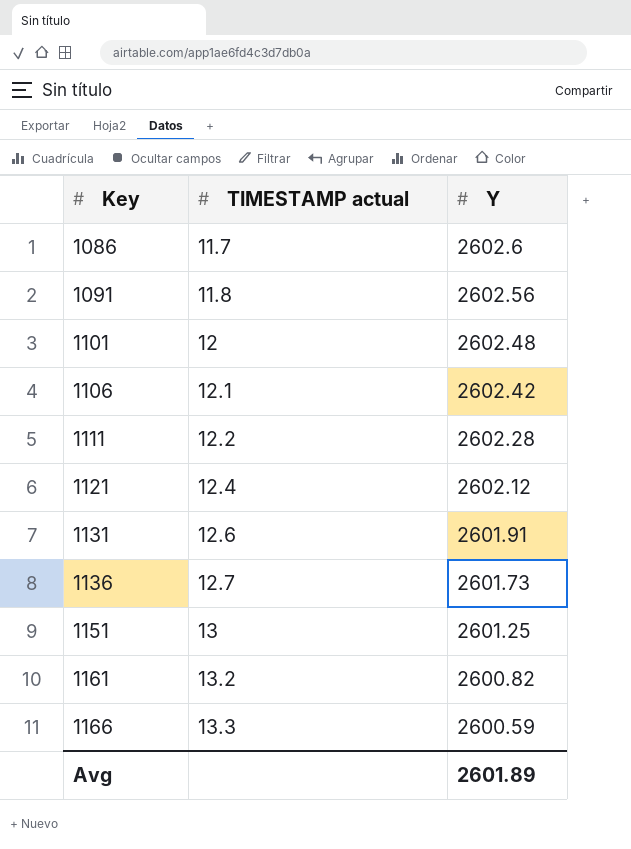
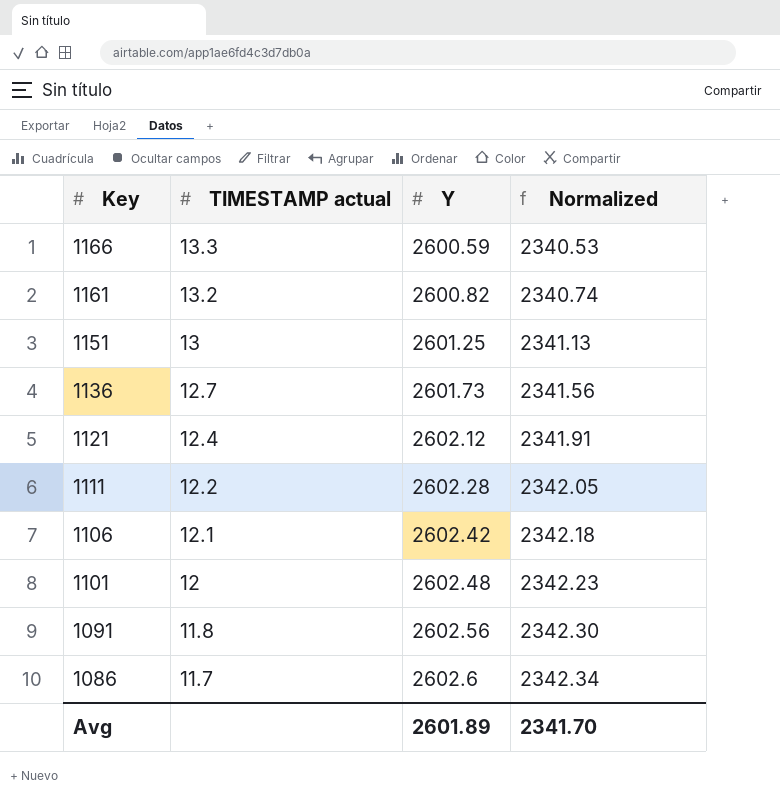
row order: Key ascending -> Key descending
column Normalized | formula: none -> [Y] * 0.9
row 1131: 12.6 | 2601.91 -> none

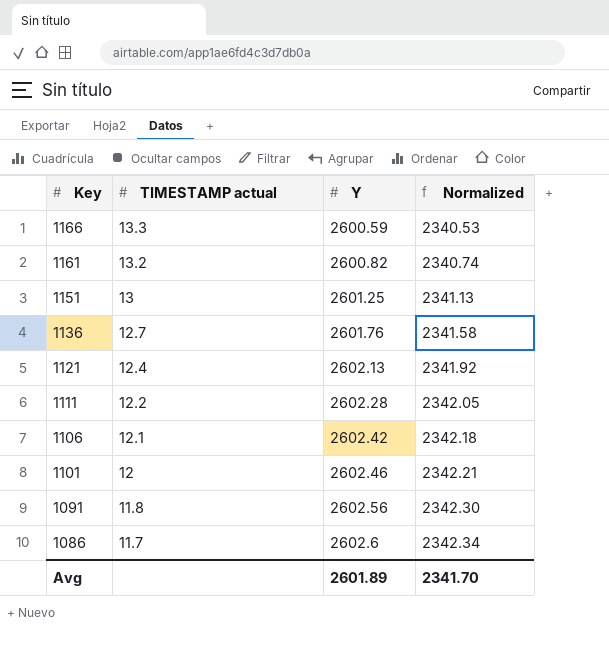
1136 | Y: 2601.73 -> 2601.76
1136 | Normalized: 2341.56 -> 2341.58
1121 | Y: 2602.12 -> 2602.13
1121 | Normalized: 2341.91 -> 2341.92
1101 | Y: 2602.48 -> 2602.46
1101 | Normalized: 2342.23 -> 2342.21

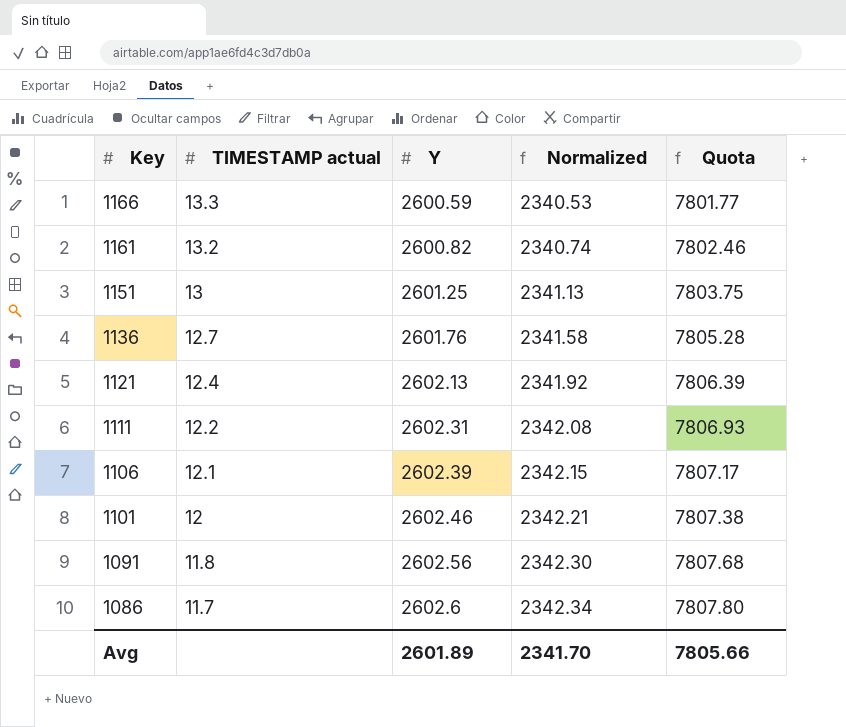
column Quota | formula: none -> [Y] * 3
1111 | Y: 2602.28 -> 2602.31
1111 | Normalized: 2342.05 -> 2342.08
1106 | Y: 2602.42 -> 2602.39
1106 | Normalized: 2342.18 -> 2342.15

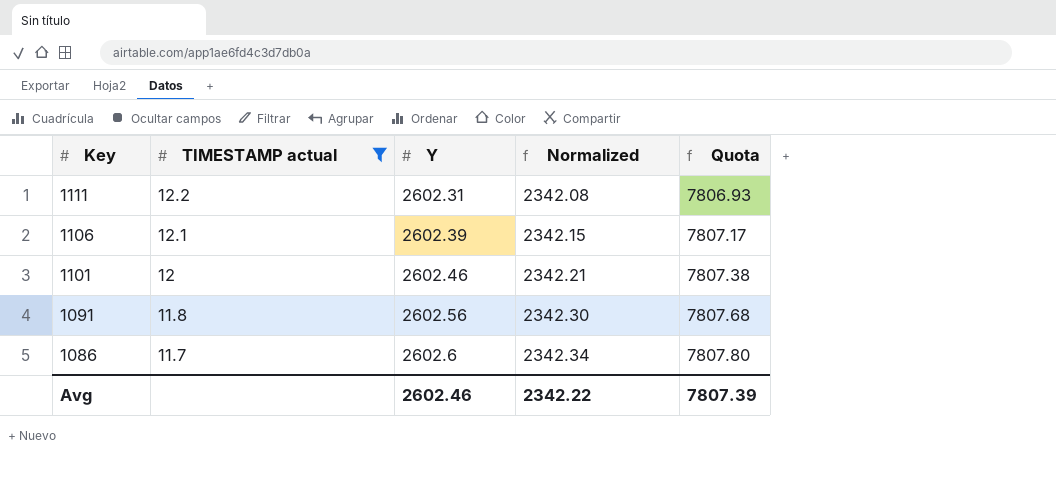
filter: none -> TIMESTAMP actual <= 12.2
Avg | Y: 2601.89 -> 2602.46
Avg | Normalized: 2341.70 -> 2342.22
Avg | Quota: 7805.66 -> 7807.39

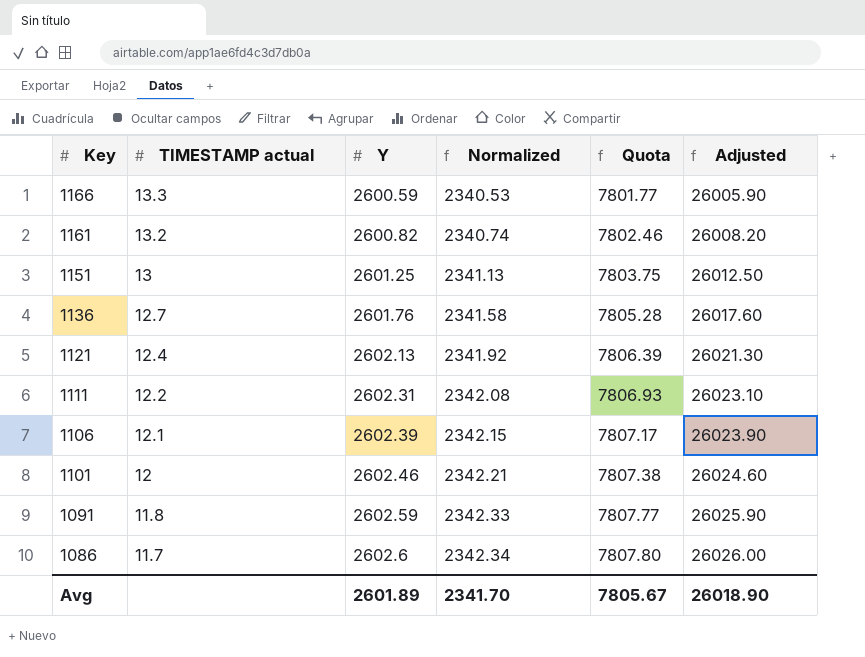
filter: TIMESTAMP actual <= 12.2 -> none
column Adjusted | formula: none -> [Y] * 10
1091 | Y: 2602.56 -> 2602.59
1091 | Normalized: 2342.30 -> 2342.33
1091 | Quota: 7807.68 -> 7807.77
Avg | Y: 2602.46 -> 2601.89
Avg | Normalized: 2342.22 -> 2341.70
Avg | Quota: 7807.39 -> 7805.67

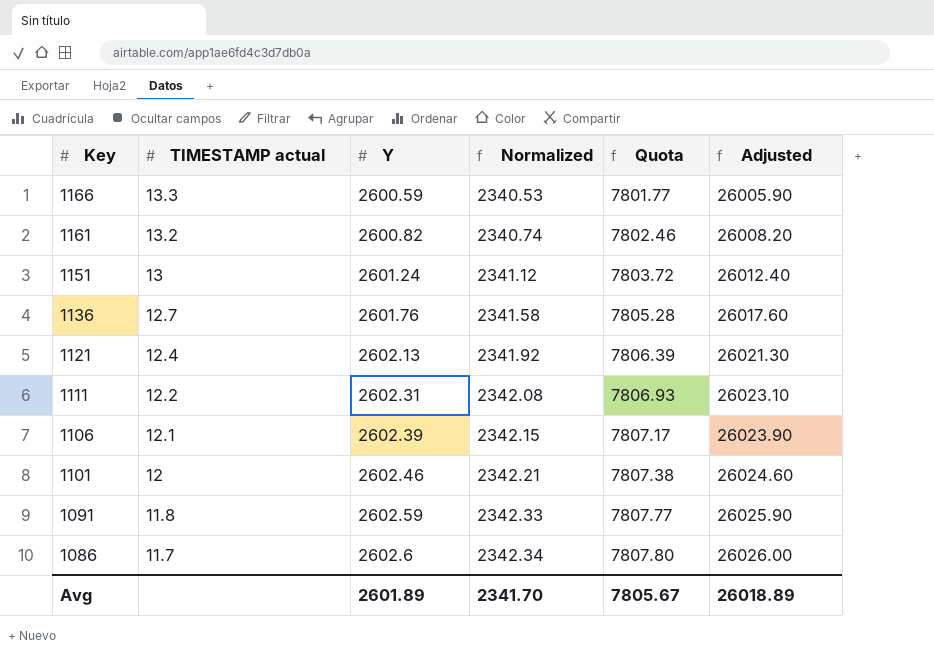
1151 | Y: 2601.25 -> 2601.24
1151 | Normalized: 2341.13 -> 2341.12
1151 | Quota: 7803.75 -> 7803.72
1151 | Adjusted: 26012.50 -> 26012.40
Avg | Adjusted: 26018.90 -> 26018.89

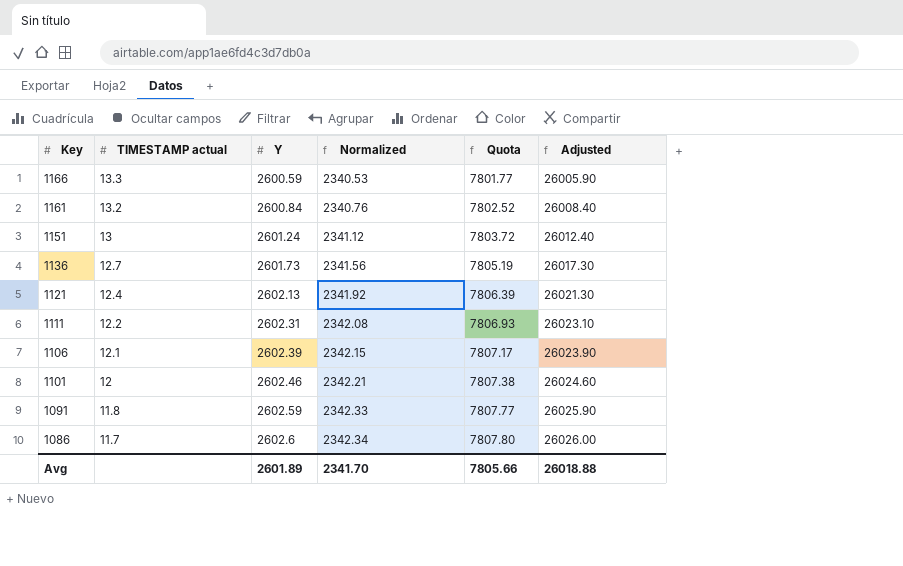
1161 | Y: 2600.82 -> 2600.84
1161 | Normalized: 2340.74 -> 2340.76
1161 | Quota: 7802.46 -> 7802.52
1161 | Adjusted: 26008.20 -> 26008.40
1136 | Y: 2601.76 -> 2601.73
1136 | Normalized: 2341.58 -> 2341.56
1136 | Quota: 7805.28 -> 7805.19
1136 | Adjusted: 26017.60 -> 26017.30
Avg | Quota: 7805.67 -> 7805.66
Avg | Adjusted: 26018.89 -> 26018.88

